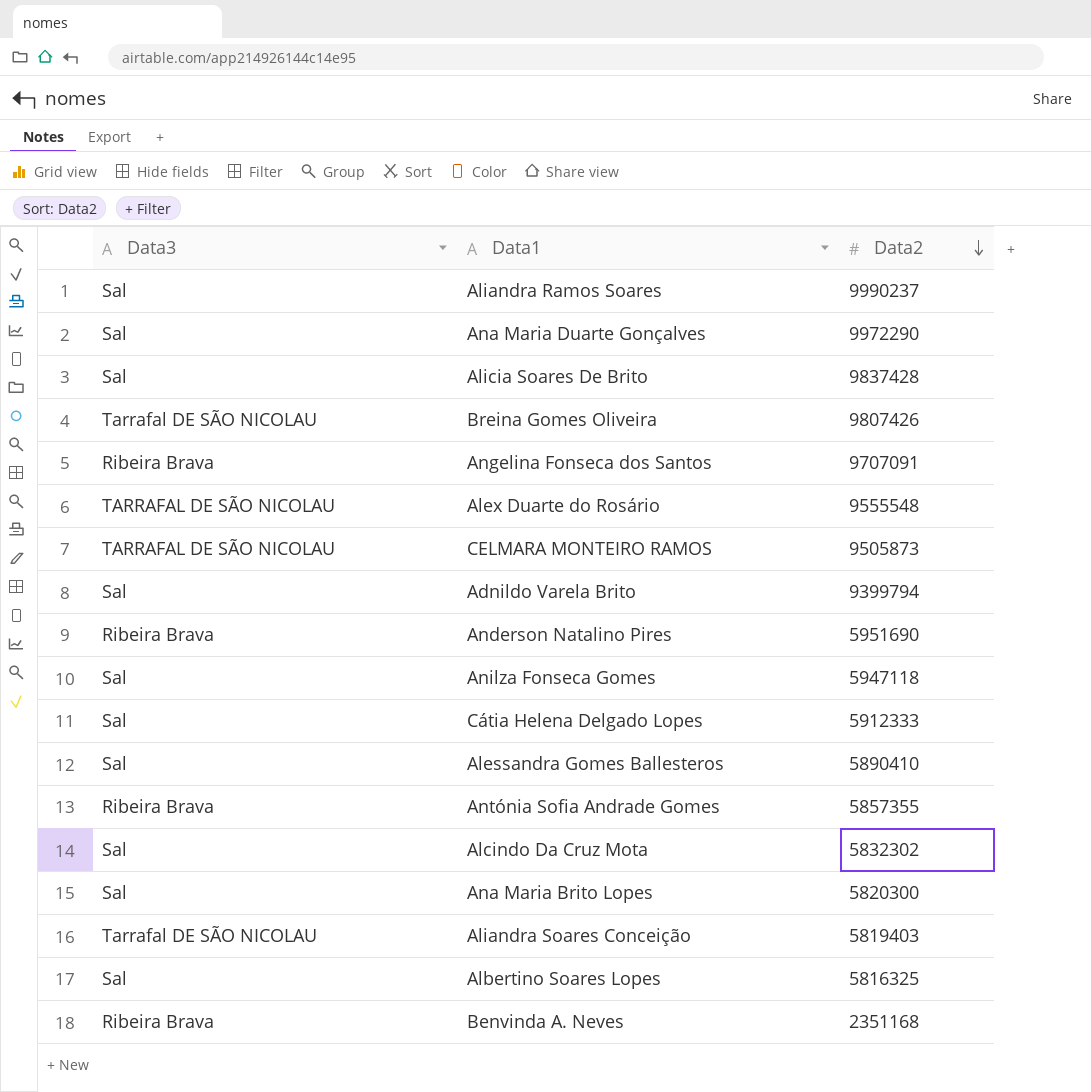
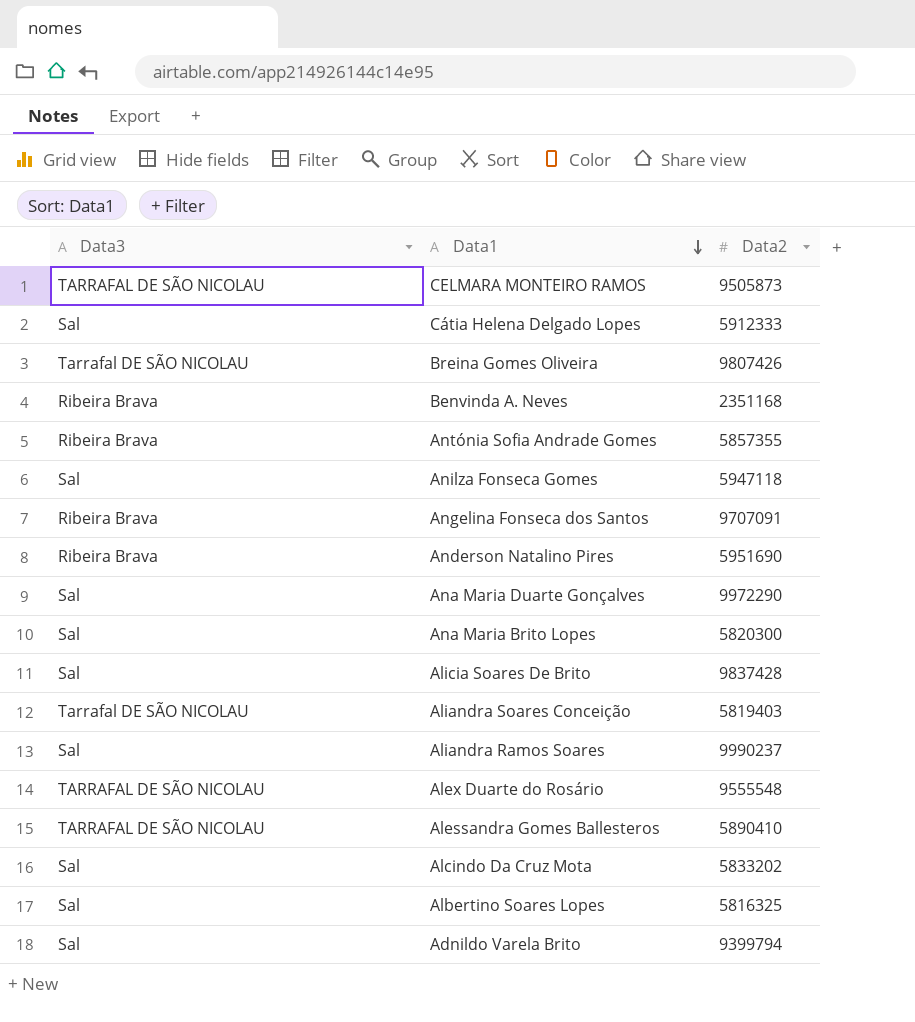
row order: Data2 descending -> Data1 descending
Alessandra Gomes Ballesteros | Data3: Sal -> TARRAFAL DE SÃO NICOLAU
Alcindo Da Cruz Mota | Data2: 5832302 -> 5833202

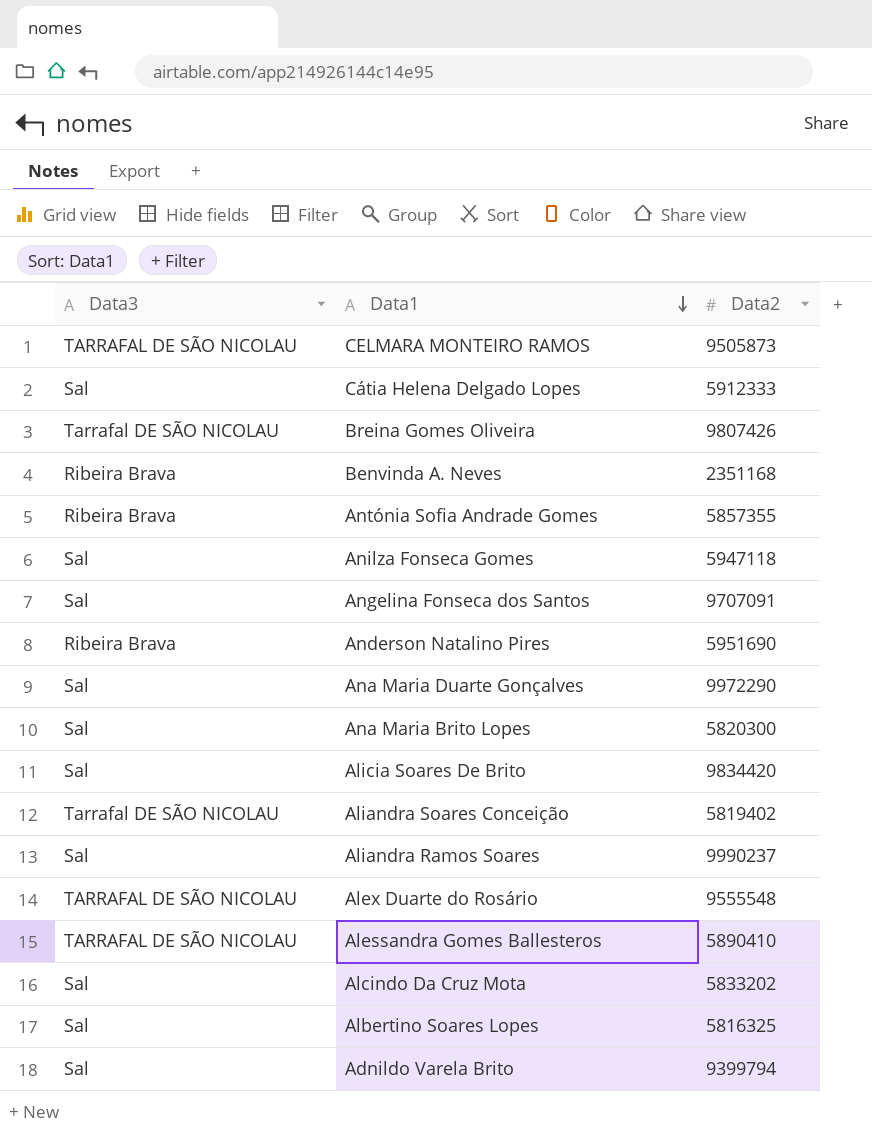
Angelina Fonseca dos Santos | Data3: Ribeira Brava -> Sal
Alicia Soares De Brito | Data2: 9837428 -> 9834420
Aliandra Soares Conceição | Data2: 5819403 -> 5819402

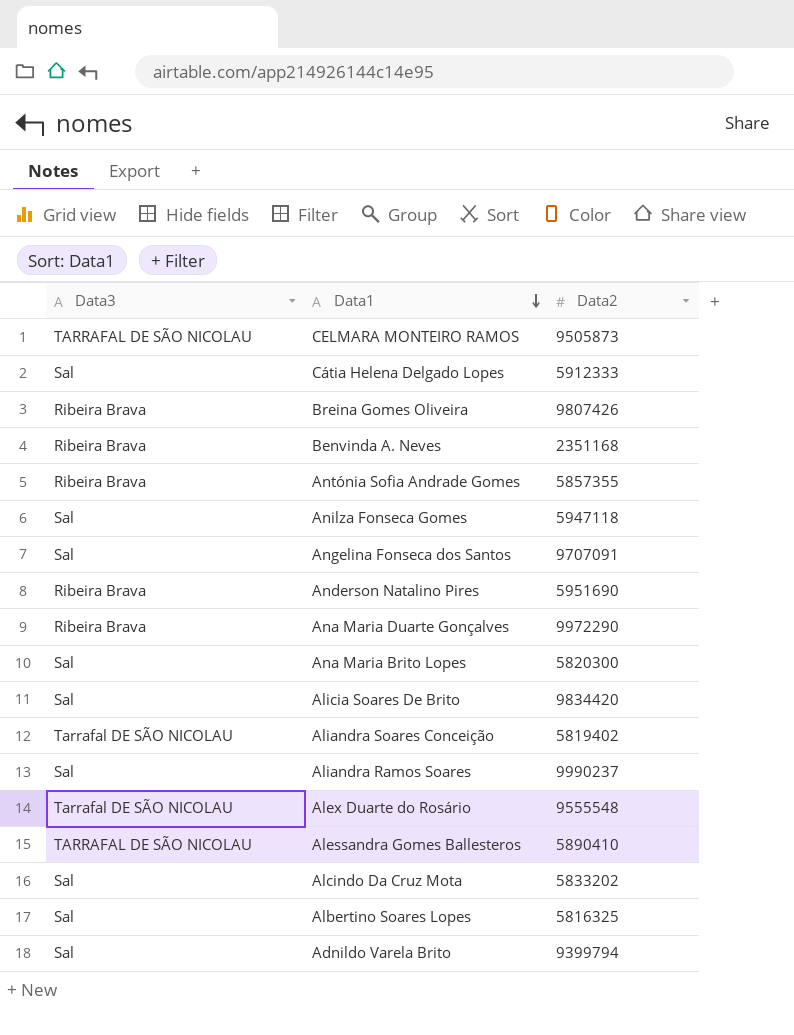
Breina Gomes Oliveira | Data3: Tarrafal DE SÃO NICOLAU -> Ribeira Brava
Ana Maria Duarte Gonçalves | Data3: Sal -> Ribeira Brava
Alex Duarte do Rosário | Data3: TARRAFAL DE SÃO NICOLAU -> Tarrafal DE SÃO NICOLAU

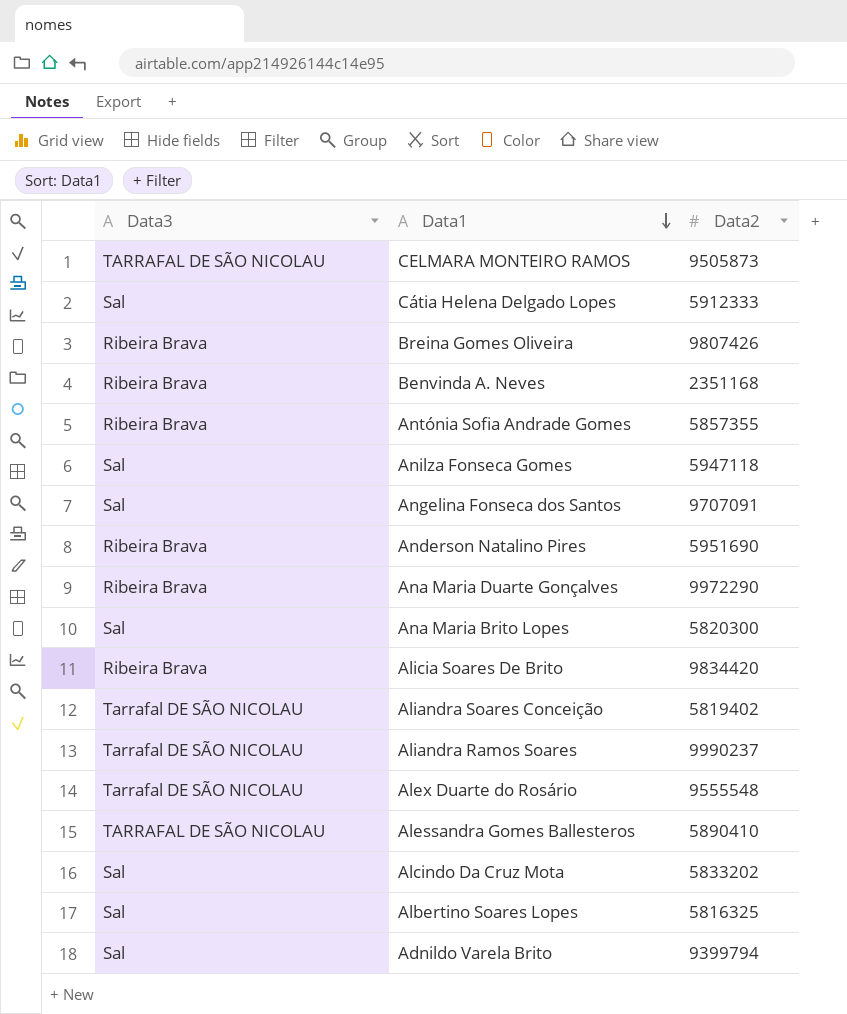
Alicia Soares De Brito | Data3: Sal -> Ribeira Brava
Aliandra Ramos Soares | Data3: Sal -> Tarrafal DE SÃO NICOLAU

